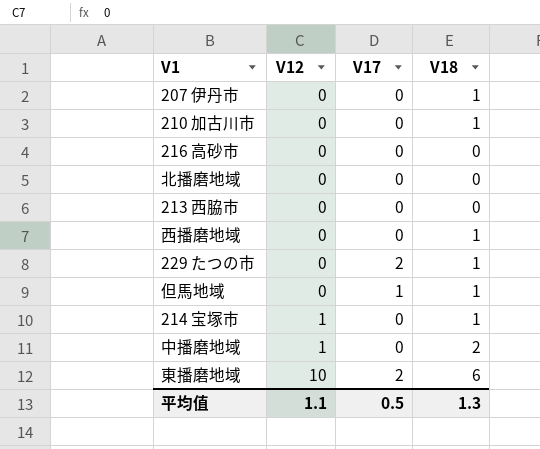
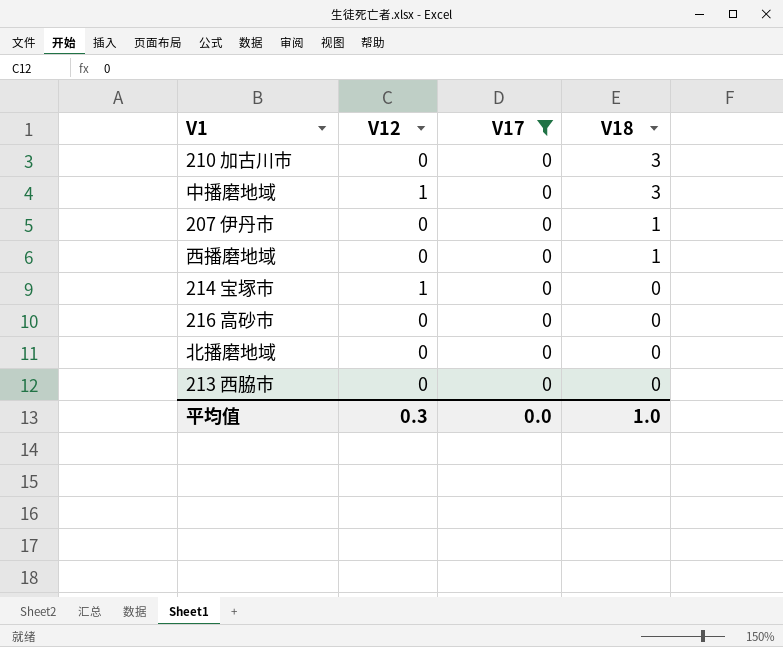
filter: none -> V17 = 0
row order: V12 ascending -> V18 descending
210 加古川市 | V18: 1 -> 3
中播磨地域 | V18: 2 -> 3
214 宝塚市 | V18: 1 -> 0
平均值 | V12: 1.1 -> 0.3
平均值 | V17: 0.5 -> 0.0
平均值 | V18: 1.3 -> 1.0

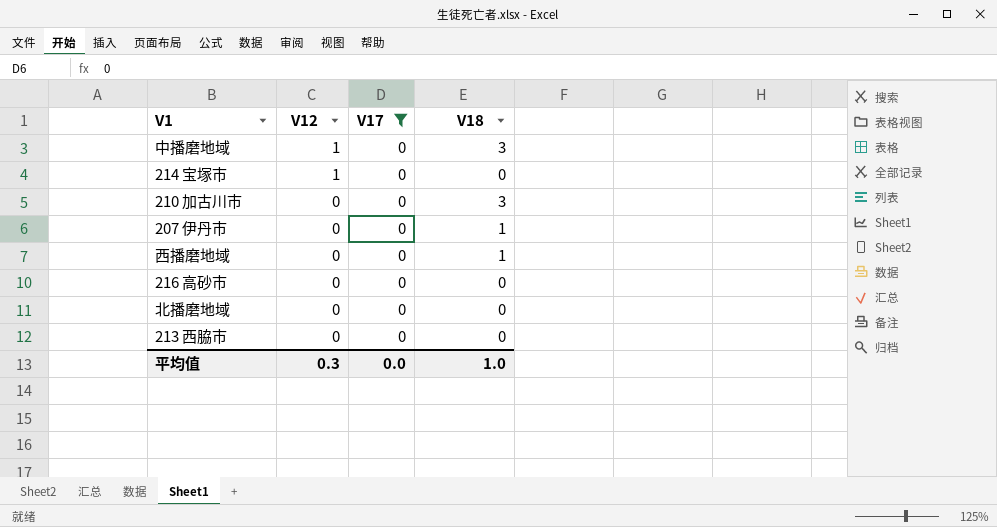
row order: V18 descending -> V12 descending

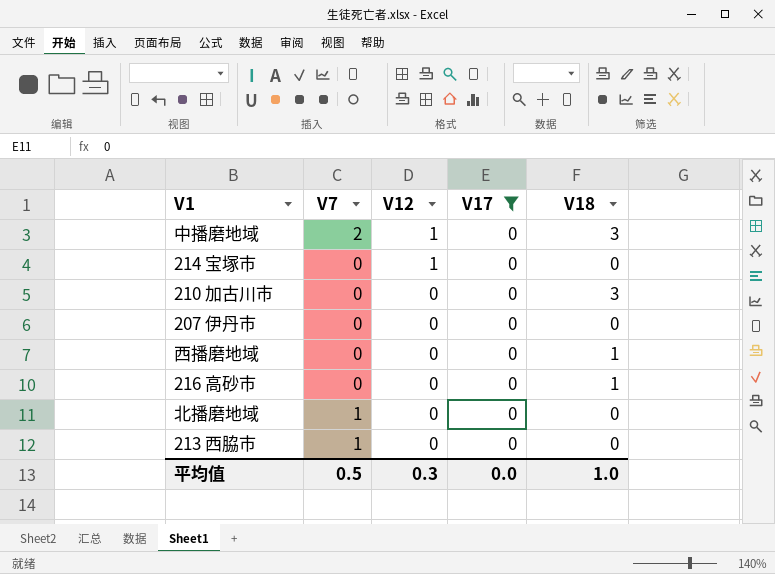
column V7 | position: none -> 2
207 伊丹市 | V18: 1 -> 0
216 高砂市 | V18: 0 -> 1

